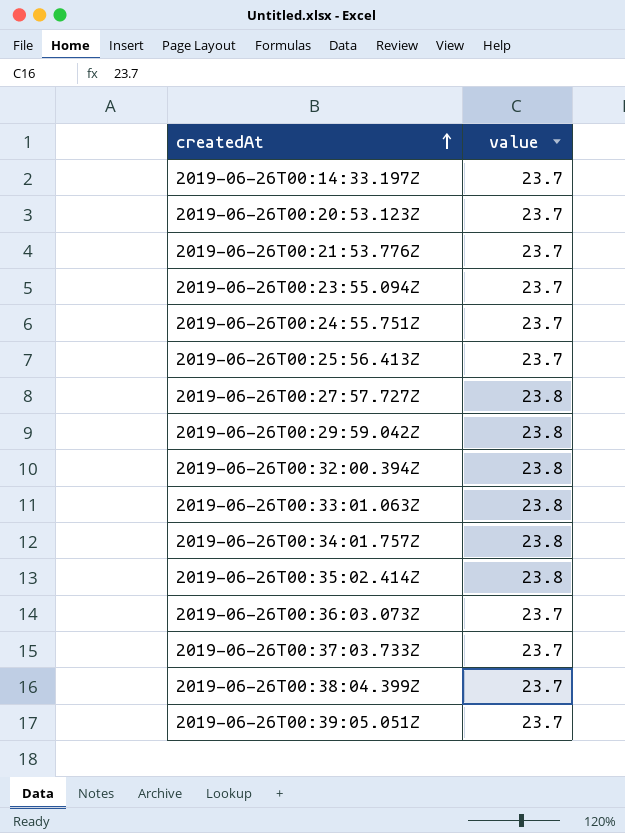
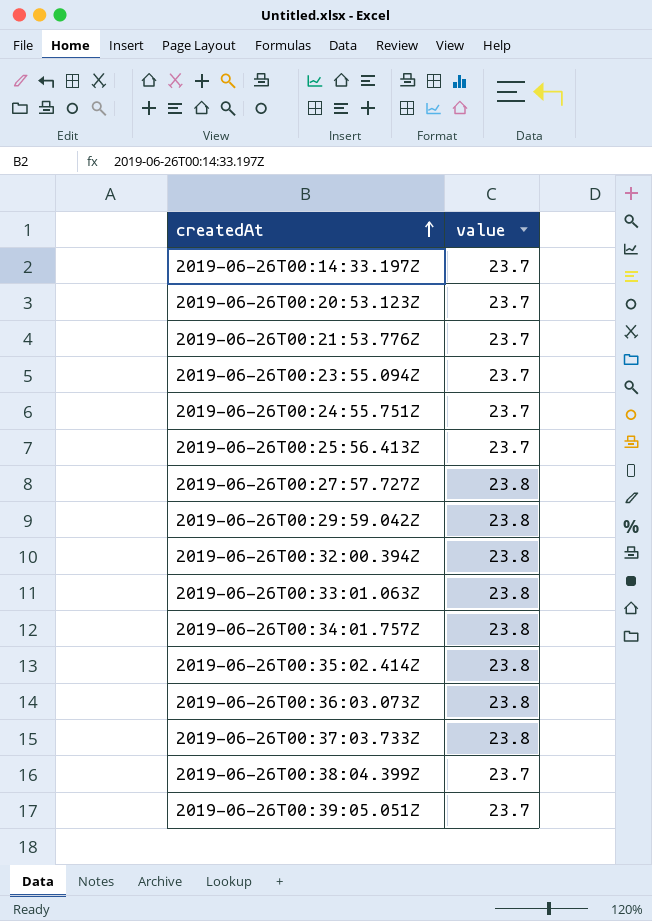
2019-06-26T00:36:03.073Z | value: 23.7 -> 23.8
2019-06-26T00:37:03.733Z | value: 23.7 -> 23.8

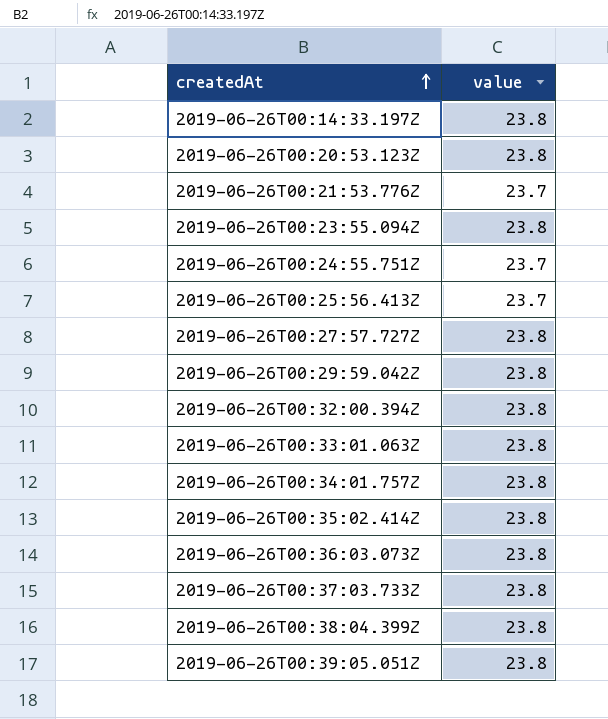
2019-06-26T00:14:33.197Z | value: 23.7 -> 23.8
2019-06-26T00:20:53.123Z | value: 23.7 -> 23.8
2019-06-26T00:23:55.094Z | value: 23.7 -> 23.8
2019-06-26T00:38:04.399Z | value: 23.7 -> 23.8
2019-06-26T00:39:05.051Z | value: 23.7 -> 23.8

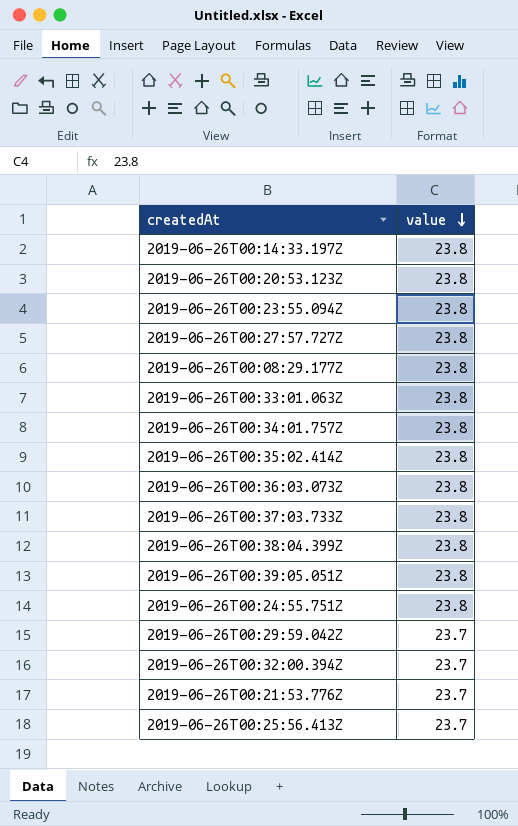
row order: createdAt ascending -> value descending
row 2019-06-26T00:08:29.177Z: none -> 23.8
2019-06-26T00:24:55.751Z | value: 23.7 -> 23.8
2019-06-26T00:29:59.042Z | value: 23.8 -> 23.7
2019-06-26T00:32:00.394Z | value: 23.8 -> 23.7

